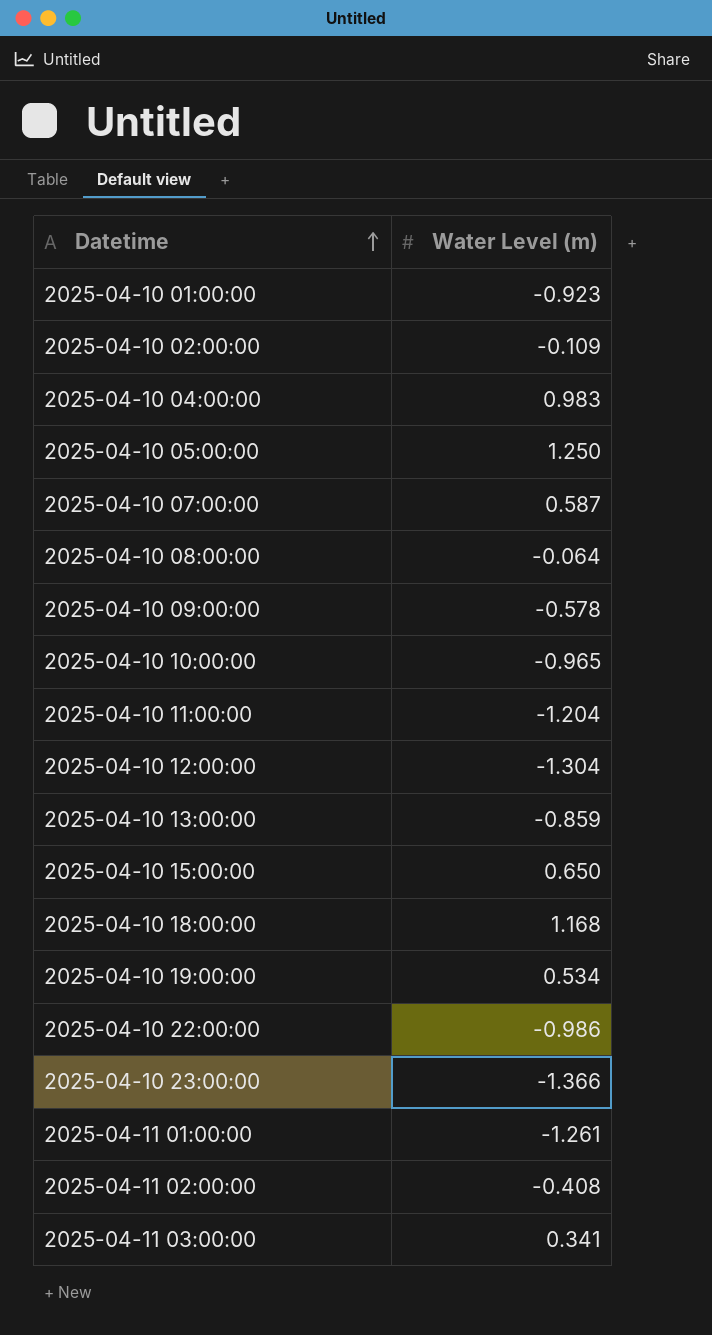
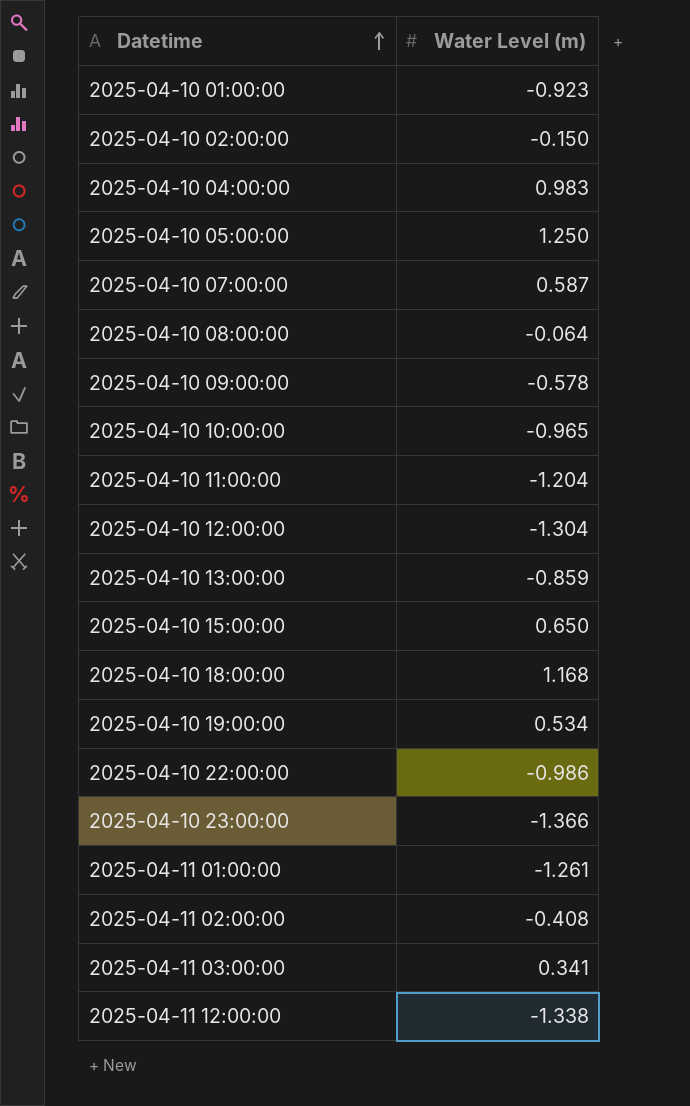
2025-04-10 02:00:00 | Water Level (m): -0.109 -> -0.150
row 2025-04-11 12:00:00: none -> -1.338

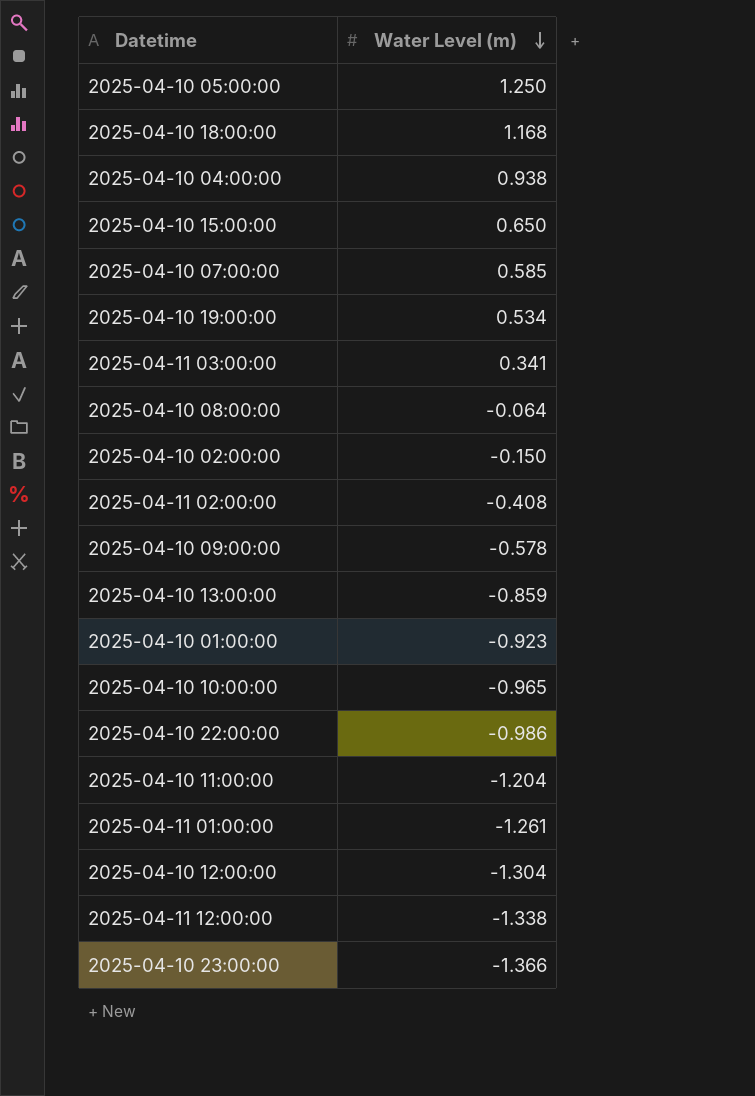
row order: Datetime ascending -> Water Level (m) descending
2025-04-10 04:00:00 | Water Level (m): 0.983 -> 0.938
2025-04-10 07:00:00 | Water Level (m): 0.587 -> 0.585

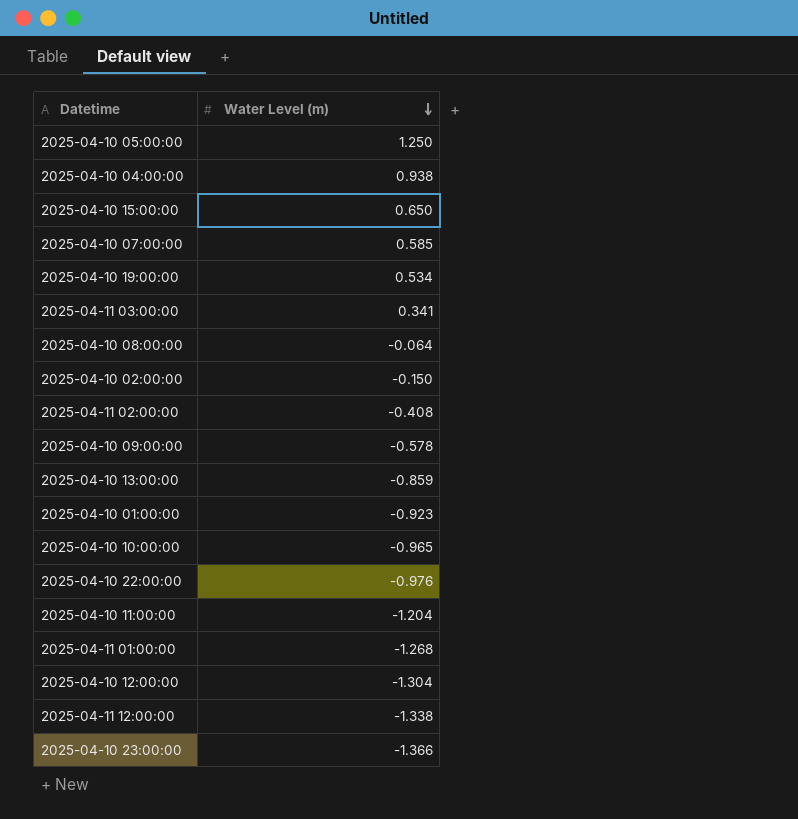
row 2025-04-10 18:00:00: 1.168 -> none
2025-04-10 22:00:00 | Water Level (m): -0.986 -> -0.976
2025-04-11 01:00:00 | Water Level (m): -1.261 -> -1.268

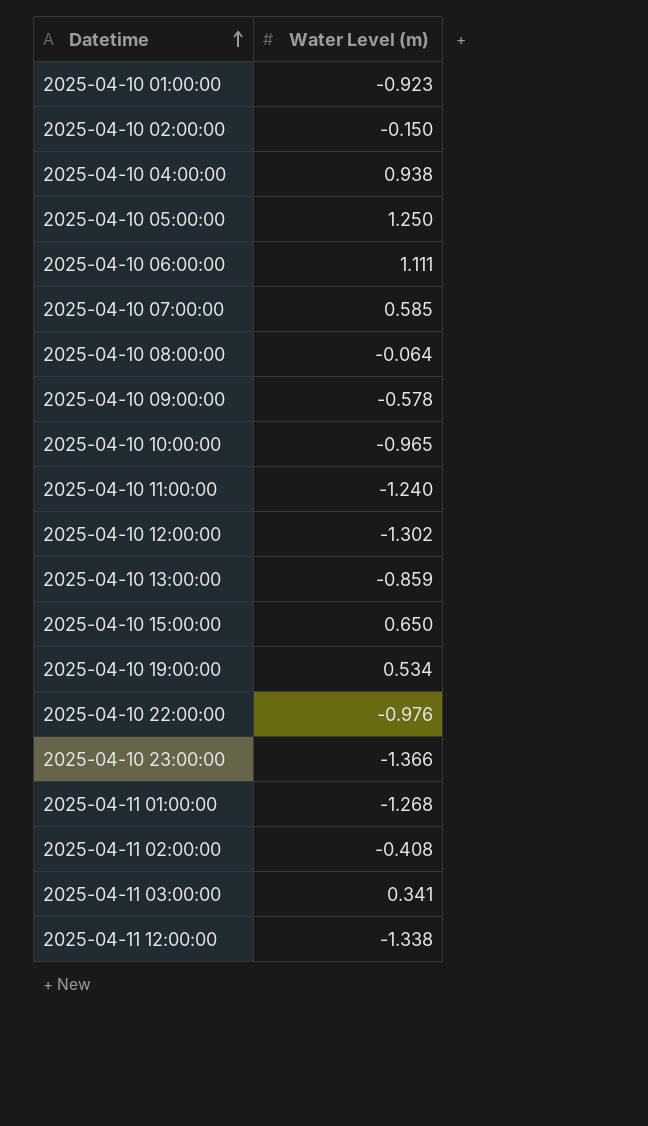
row order: Water Level (m) descending -> Datetime ascending
row 2025-04-10 06:00:00: none -> 1.111
2025-04-10 11:00:00 | Water Level (m): -1.204 -> -1.240
2025-04-10 12:00:00 | Water Level (m): -1.304 -> -1.302

